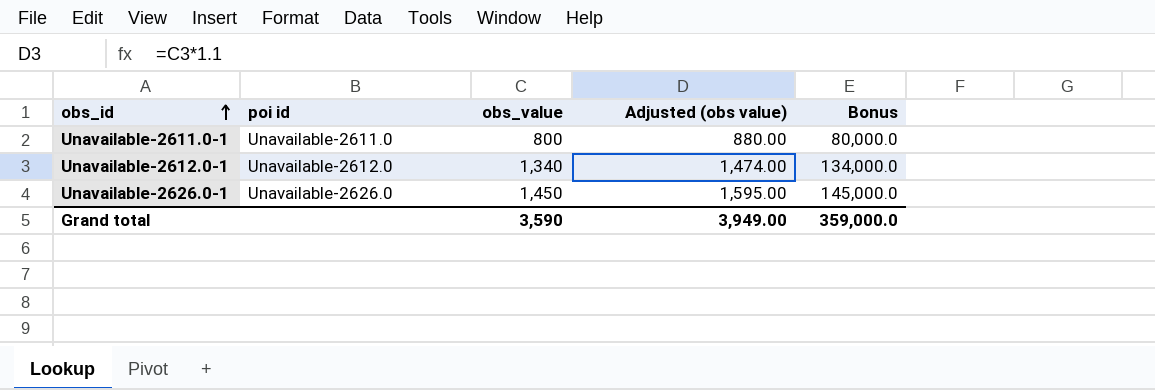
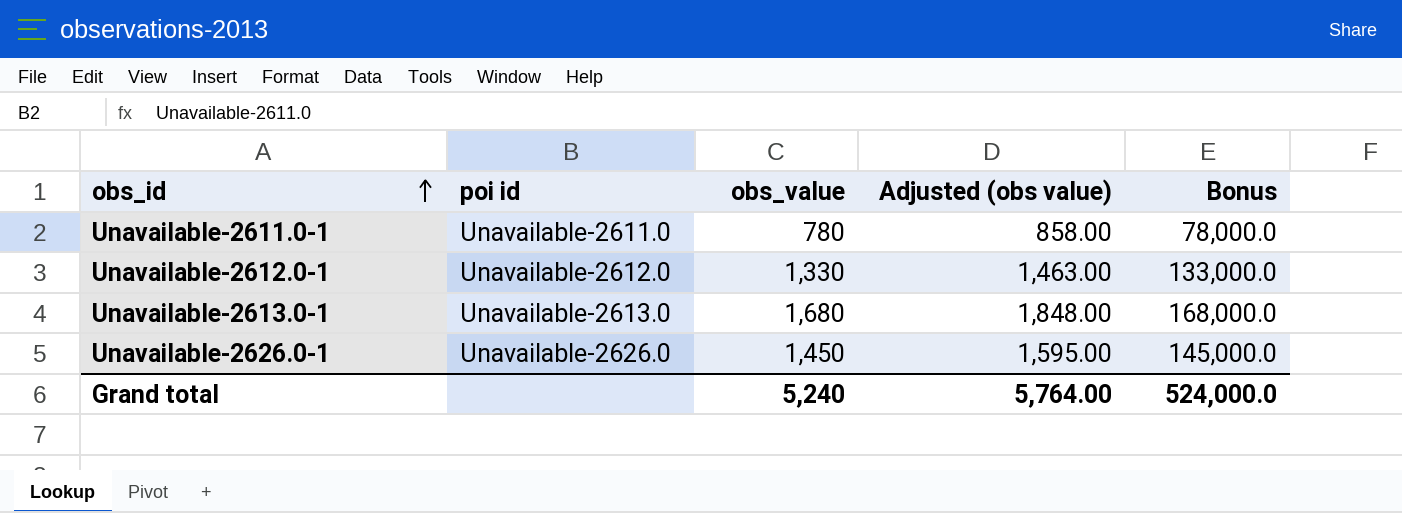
Unavailable-2611.0-1 | obs_value: 800 -> 780
Unavailable-2611.0-1 | Adjusted (obs value): 880.00 -> 858.00
Unavailable-2611.0-1 | Bonus: 80,000.0 -> 78,000.0
Unavailable-2612.0-1 | obs_value: 1,340 -> 1,330
Unavailable-2612.0-1 | Adjusted (obs value): 1,474.00 -> 1,463.00
Unavailable-2612.0-1 | Bonus: 134,000.0 -> 133,000.0
row Unavailable-2613.0-1: none -> Unavailable-2613.0 | 1,680 | 1,848.00 | 168,000.0
Grand total | obs_value: 3,590 -> 5,240
Grand total | Adjusted (obs value): 3,949.00 -> 5,764.00
Grand total | Bonus: 359,000.0 -> 524,000.0

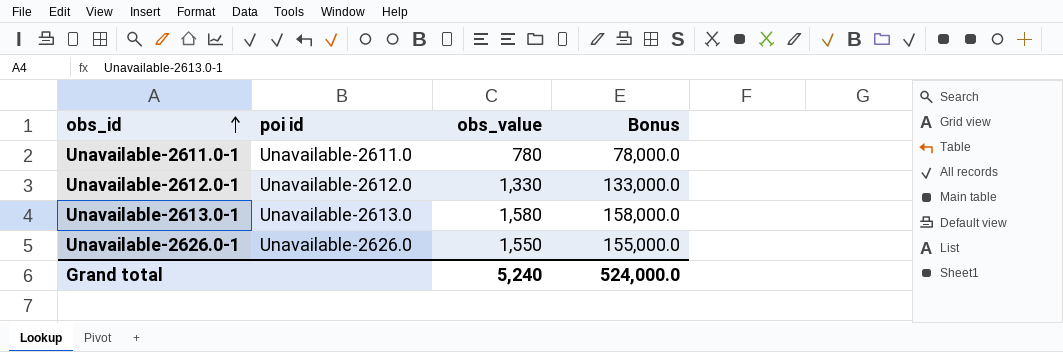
column Adjusted (obs value) | formula: [obs_value] * 1.1 -> none
Unavailable-2613.0-1 | obs_value: 1,680 -> 1,580
Unavailable-2613.0-1 | Bonus: 168,000.0 -> 158,000.0
Unavailable-2626.0-1 | obs_value: 1,450 -> 1,550
Unavailable-2626.0-1 | Bonus: 145,000.0 -> 155,000.0

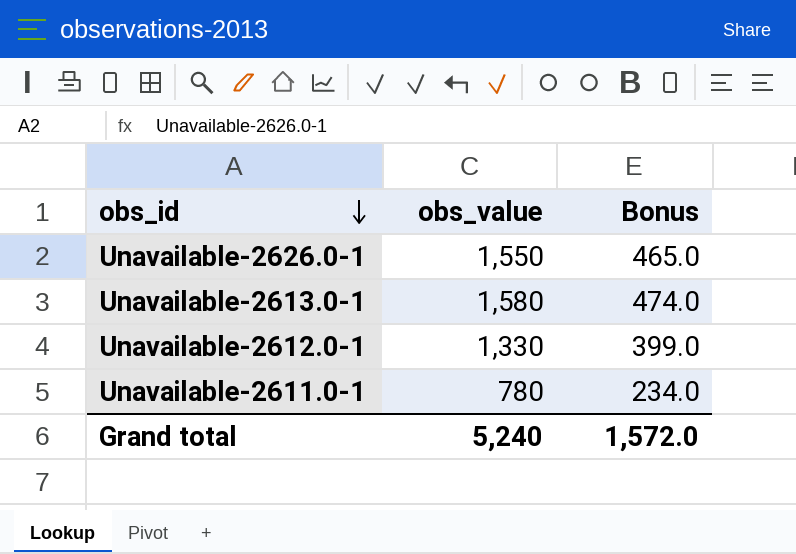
row order: obs_id ascending -> obs_id descending
column poi id | position: 2 -> none
column Bonus | formula: [obs_value] * 100 -> [obs_value] * 0.3
Grand total | Bonus: 524,000.0 -> 1,572.0

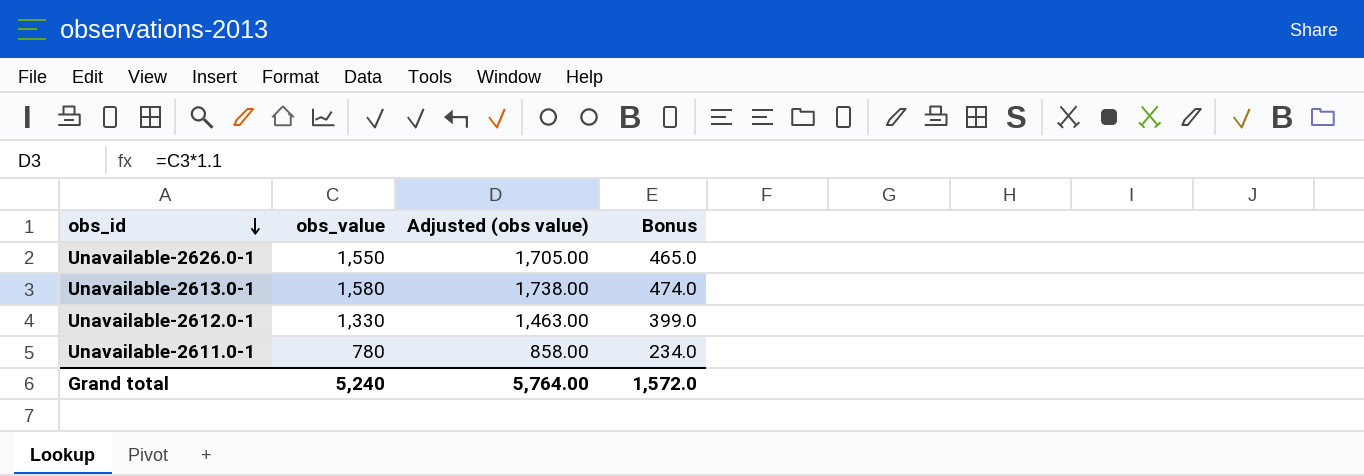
column Adjusted (obs value) | formula: none -> [obs_value] * 1.1

